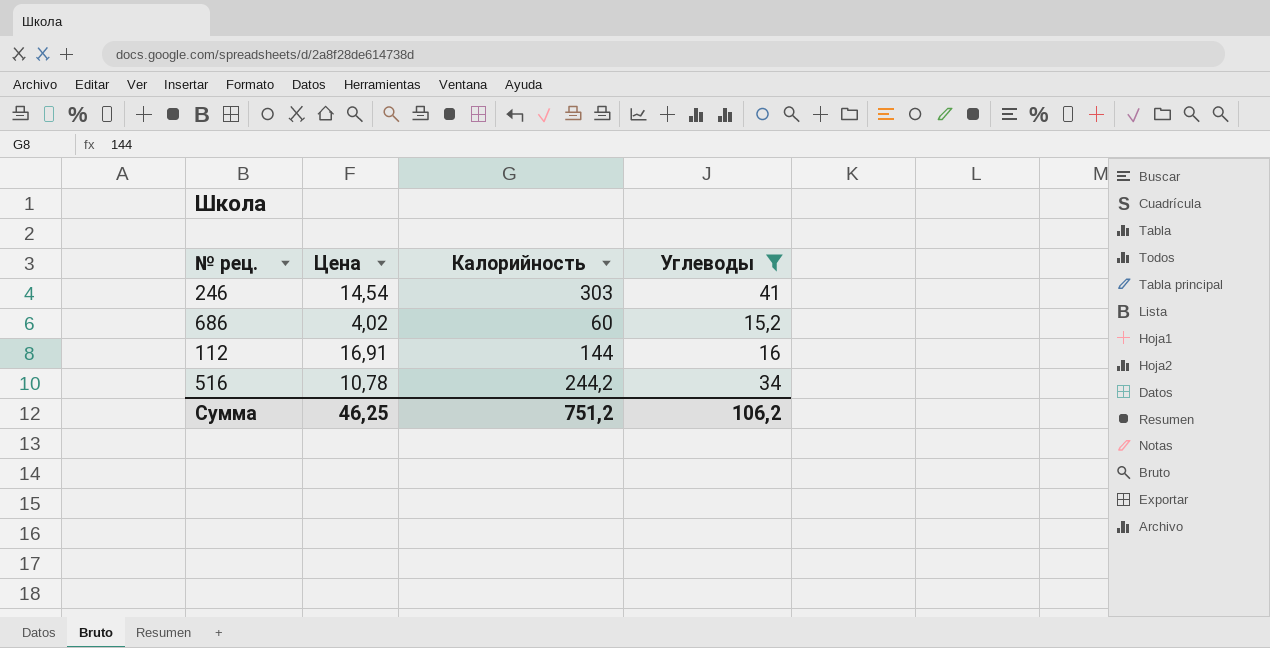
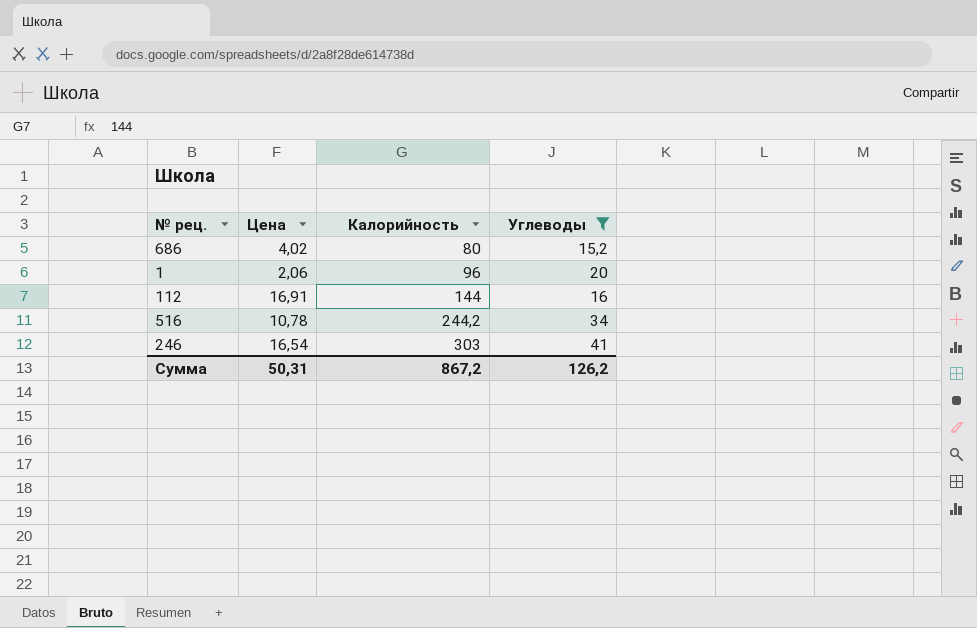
row order: none -> Калорийность ascending
686 | Калорийность: 60 -> 80
row 1: none -> 2,06 | 96 | 20
246 | Цена: 14,54 -> 16,54
Сумма | Цена: 46,25 -> 50,31
Сумма | Калорийность: 751,2 -> 867,2
Сумма | Углеводы: 106,2 -> 126,2

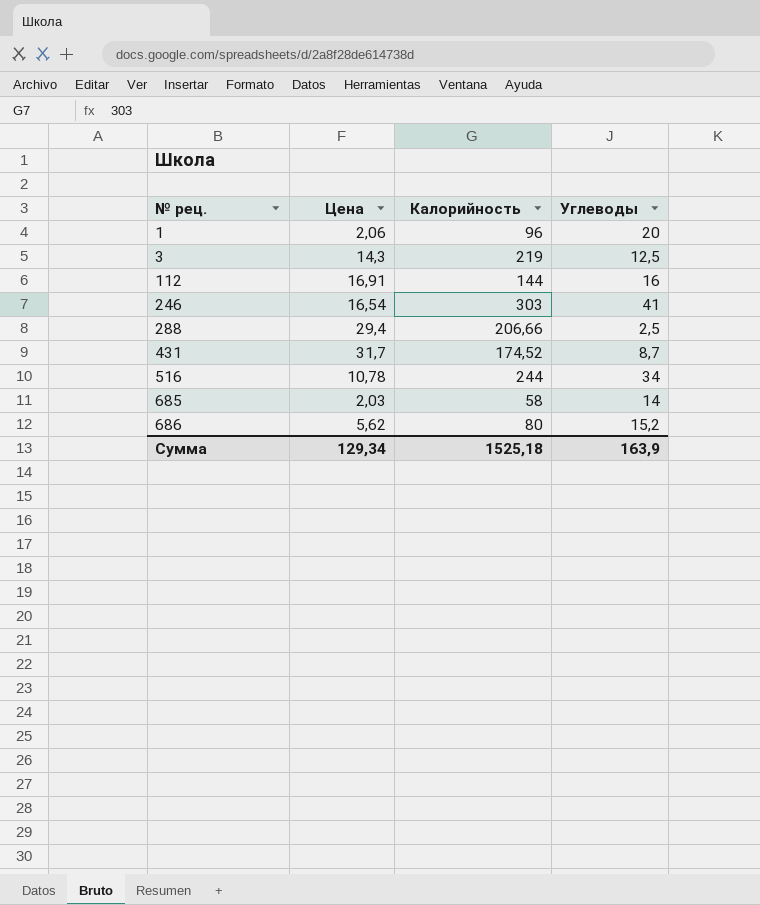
filter: Углеводы >= 15,2 -> none
row order: Калорийность ascending -> № рец. ascending
516 | Калорийность: 244,2 -> 244
686 | Цена: 4,02 -> 5,62
Сумма | Цена: 50,31 -> 129,34
Сумма | Калорийность: 867,2 -> 1525,18
Сумма | Углеводы: 126,2 -> 163,9

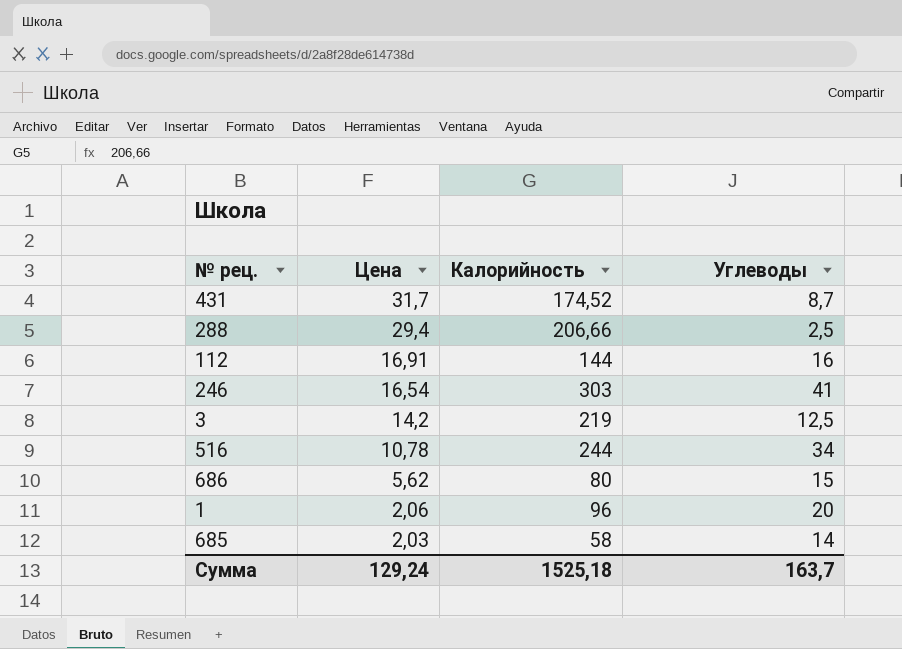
row order: № рец. ascending -> Цена descending
3 | Цена: 14,3 -> 14,2
686 | Углеводы: 15,2 -> 15
Сумма | Цена: 129,34 -> 129,24
Сумма | Углеводы: 163,9 -> 163,7

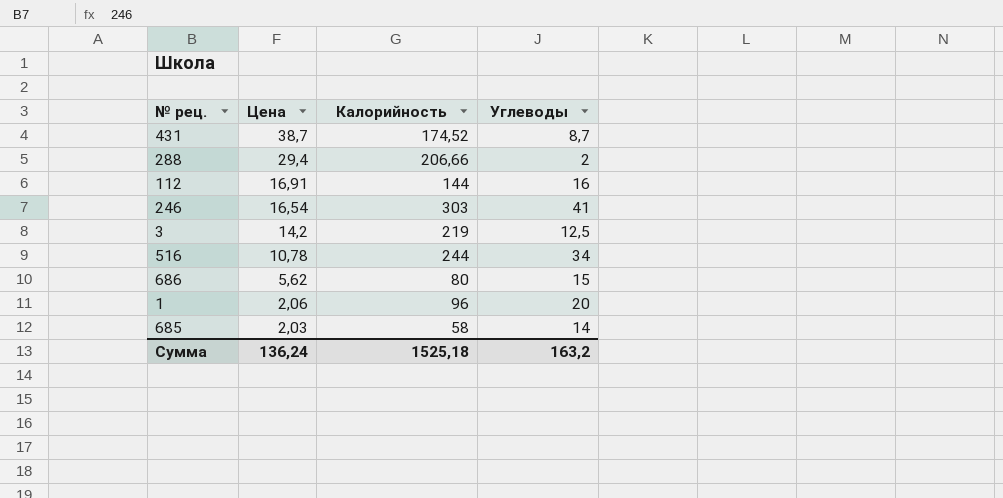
431 | Цена: 31,7 -> 38,7
288 | Углеводы: 2,5 -> 2
Сумма | Цена: 129,24 -> 136,24
Сумма | Углеводы: 163,7 -> 163,2

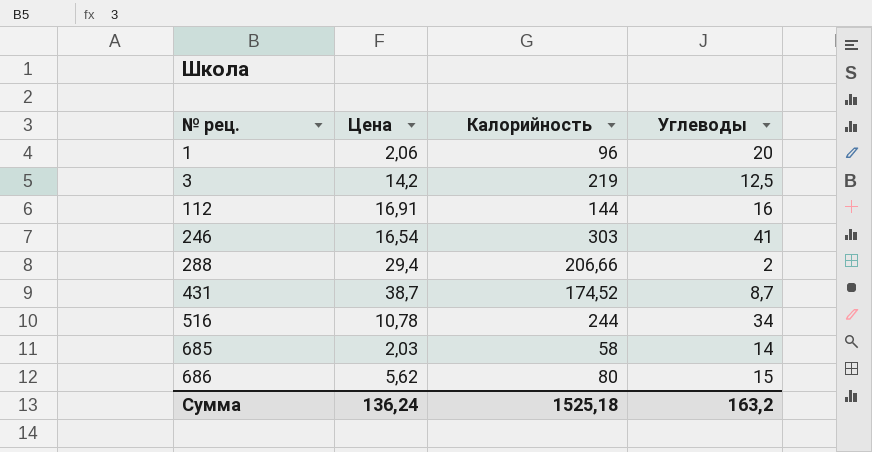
row order: Цена descending -> № рец. ascending

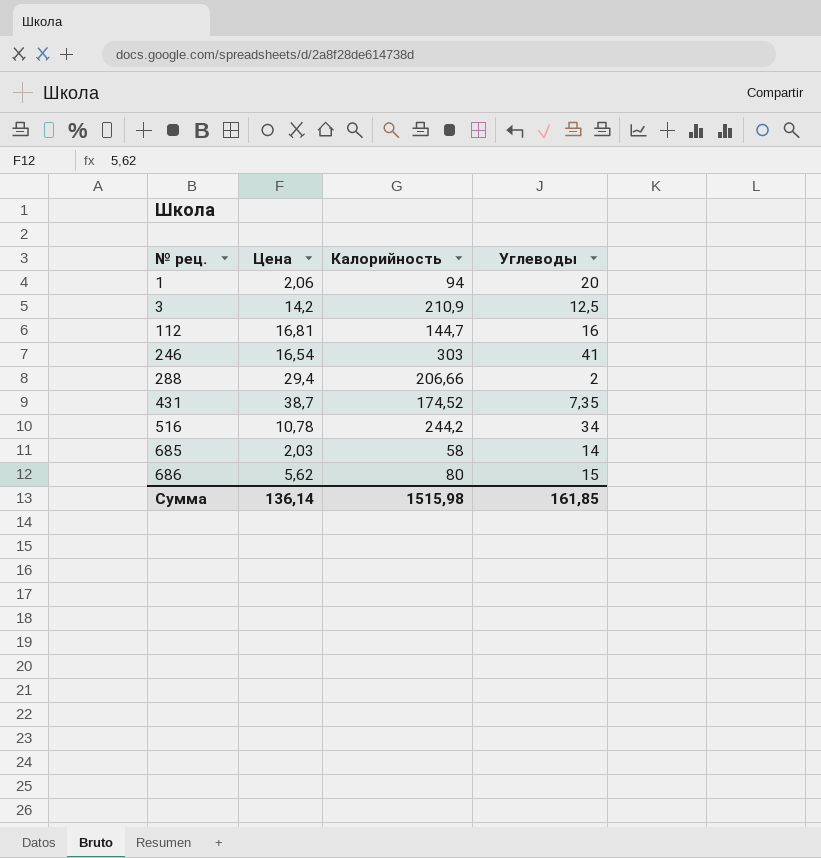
1 | Калорийность: 96 -> 94
3 | Калорийность: 219 -> 210,9
112 | Цена: 16,91 -> 16,81
112 | Калорийность: 144 -> 144,7
431 | Углеводы: 8,7 -> 7,35
516 | Калорийность: 244 -> 244,2
Сумма | Цена: 136,24 -> 136,14
Сумма | Калорийность: 1525,18 -> 1515,98
Сумма | Углеводы: 163,2 -> 161,85

